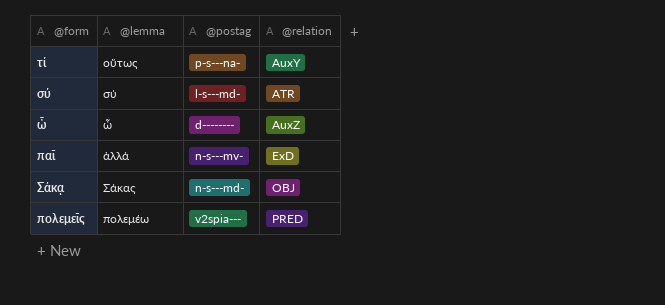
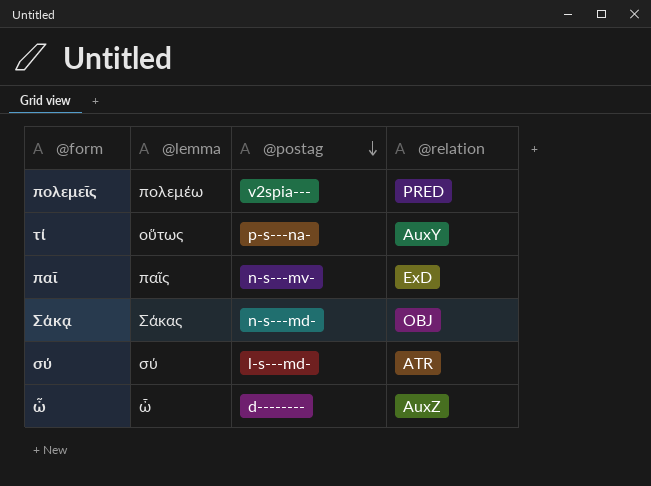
row order: none -> @postag descending
παῖ | @lemma: ἀλλά -> παῖς

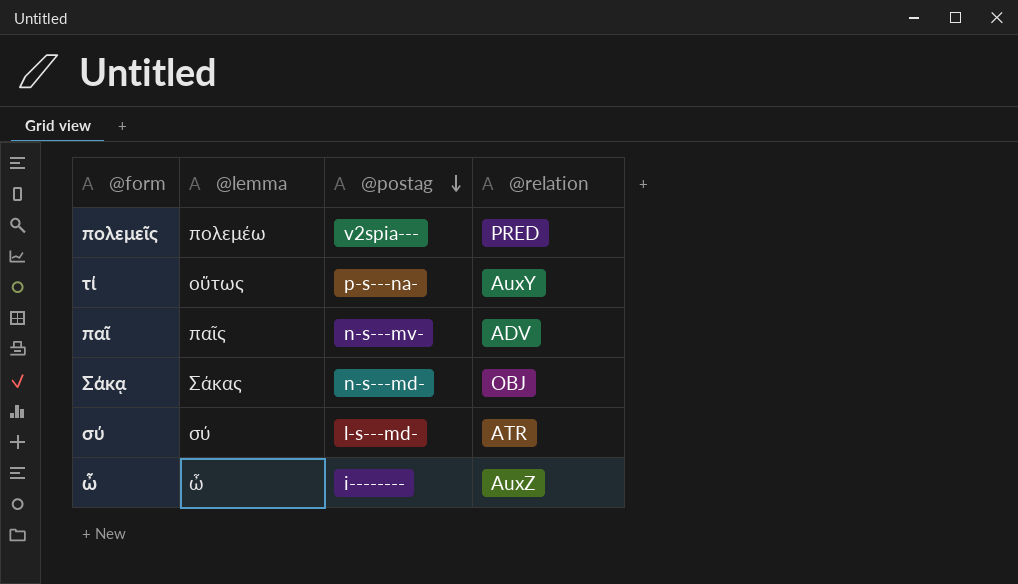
παῖ | @relation: ExD -> ADV
ὦ | @postag: d-------- -> i--------

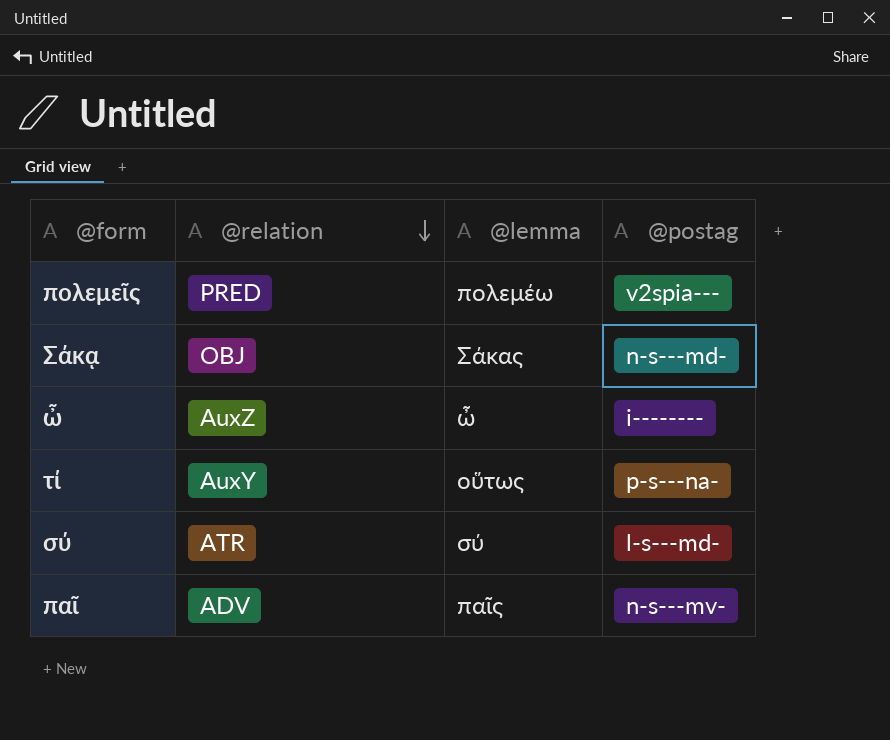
row order: @postag descending -> @relation descending
column @relation | position: 4 -> 2

